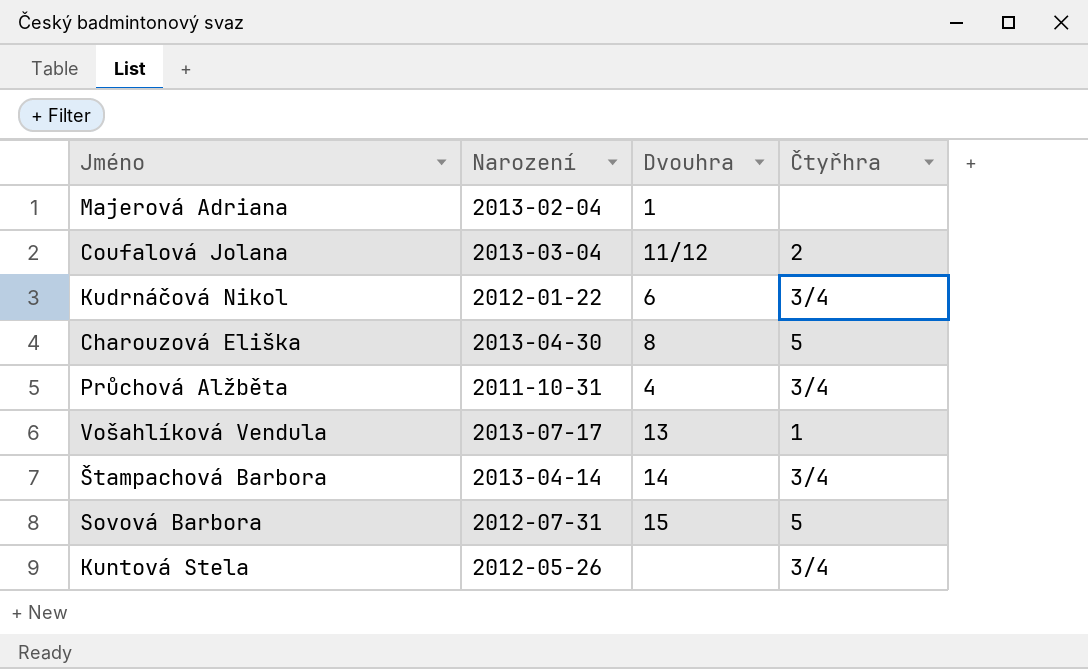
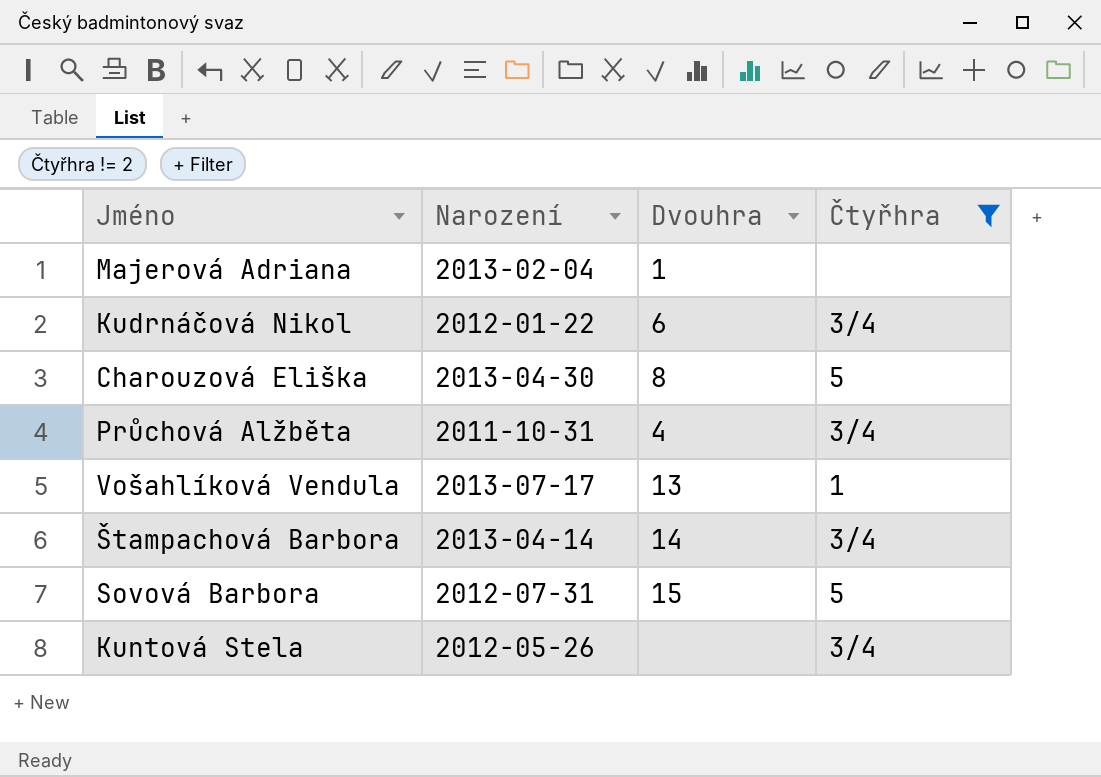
filter: none -> Čtyřhra != 2

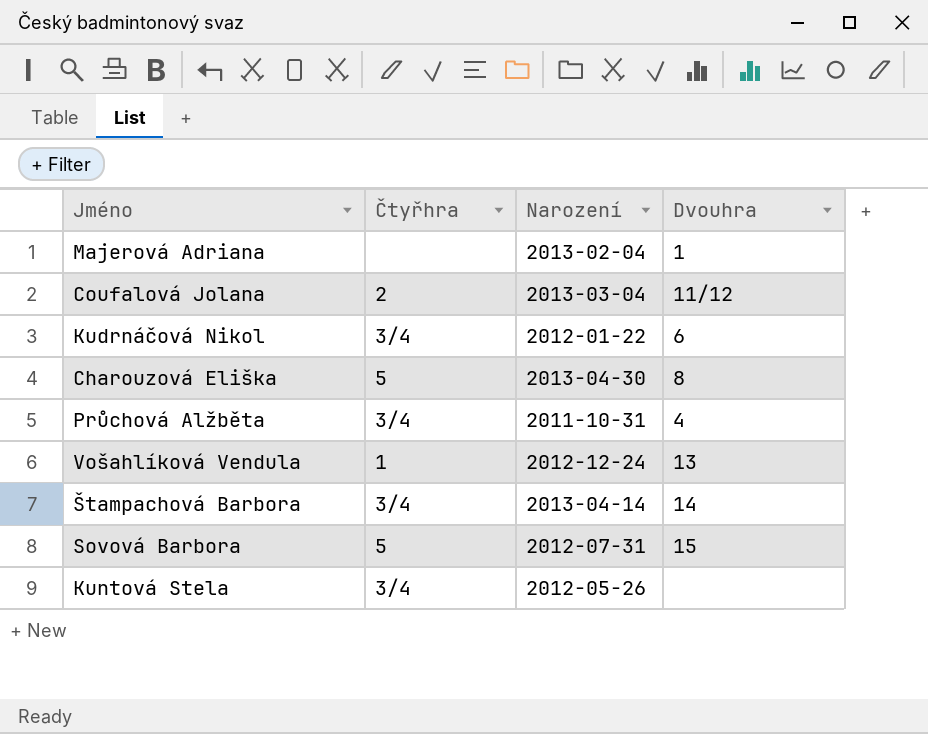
filter: Čtyřhra != 2 -> none
column Čtyřhra | position: 4 -> 2
Vošahlíková Vendula | Narození: 2013-07-17 -> 2012-12-24

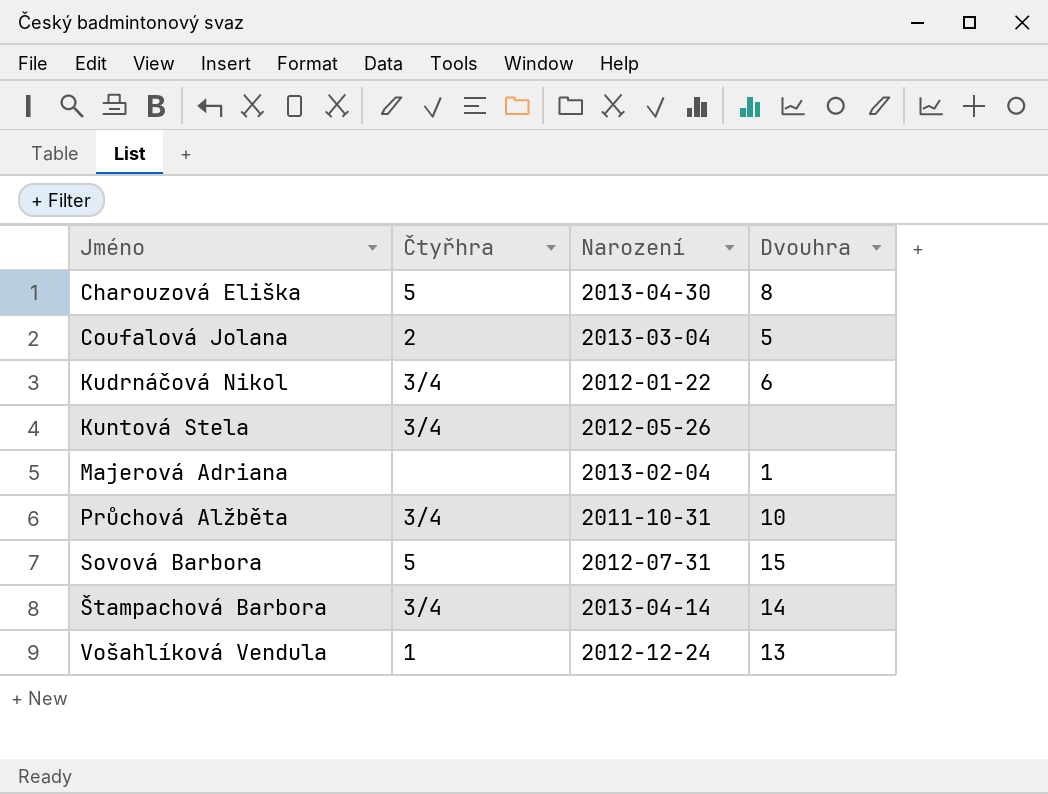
row order: none -> Jméno ascending
Coufalová Jolana | Dvouhra: 11/12 -> 5
Průchová Alžběta | Dvouhra: 4 -> 10

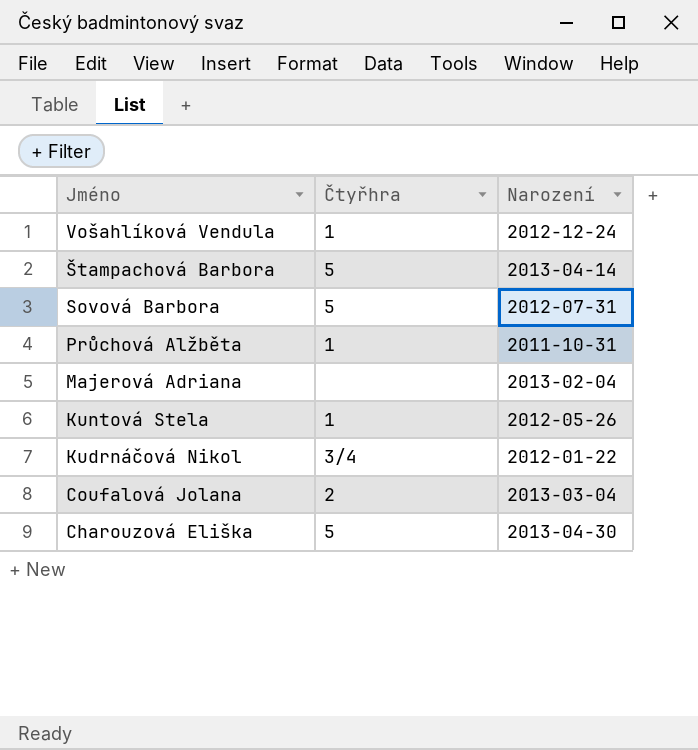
row order: Jméno ascending -> Jméno descending
column Dvouhra | position: 4 -> none
Štampachová Barbora | Čtyřhra: 3/4 -> 5
Průchová Alžběta | Čtyřhra: 3/4 -> 1
Kuntová Stela | Čtyřhra: 3/4 -> 1

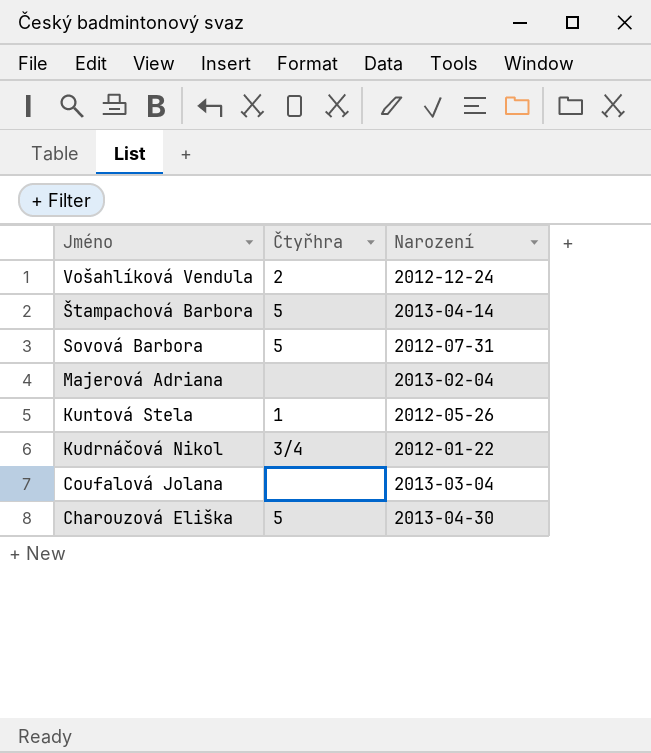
row Průchová Alžběta: 1 | 2011-10-31 -> none
Vošahlíková Vendula | Čtyřhra: 1 -> 2
Coufalová Jolana | Čtyřhra: 2 -> none

